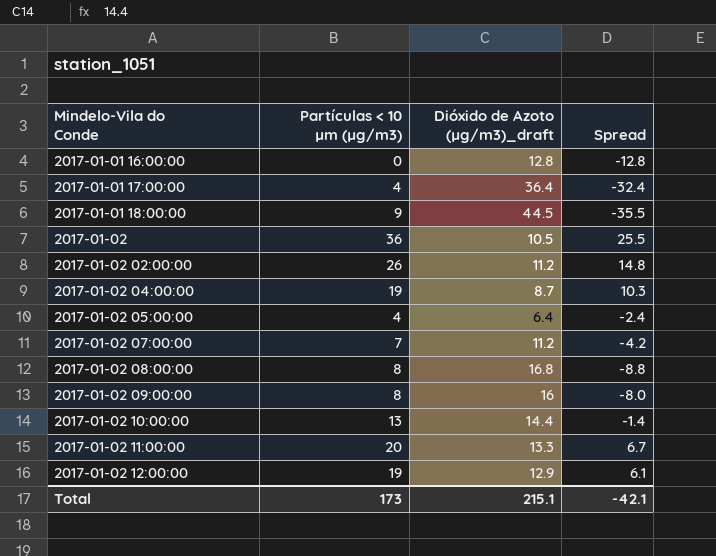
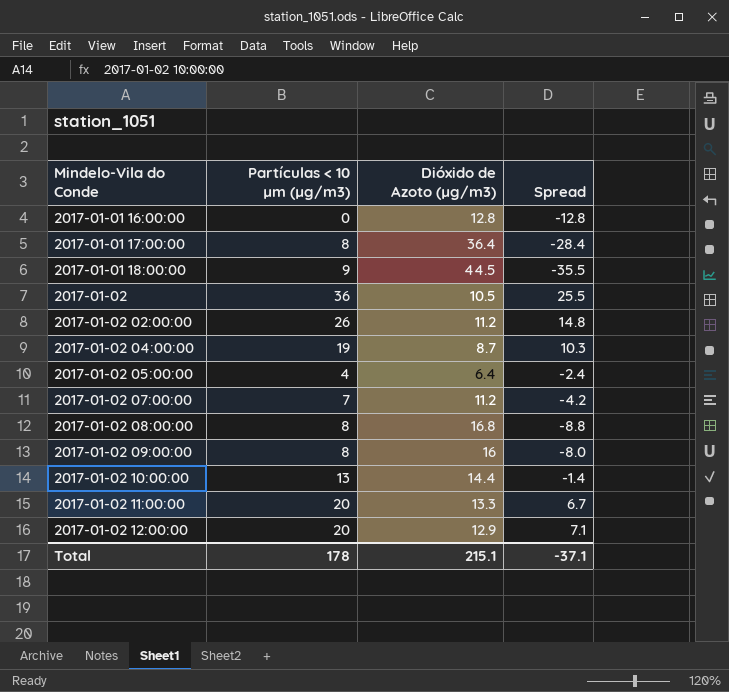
column name: Dióxido de Azoto (µg/m3)_draft -> Dióxido de Azoto (µg/m3)
2017-01-01 17:00:00 | Partículas < 10 µm (µg/m3): 4 -> 8
2017-01-01 17:00:00 | Spread: -32.4 -> -28.4
2017-01-02 12:00:00 | Partículas < 10 µm (µg/m3): 19 -> 20
2017-01-02 12:00:00 | Spread: 6.1 -> 7.1
Total | Partículas < 10 µm (µg/m3): 173 -> 178
Total | Spread: -42.1 -> -37.1

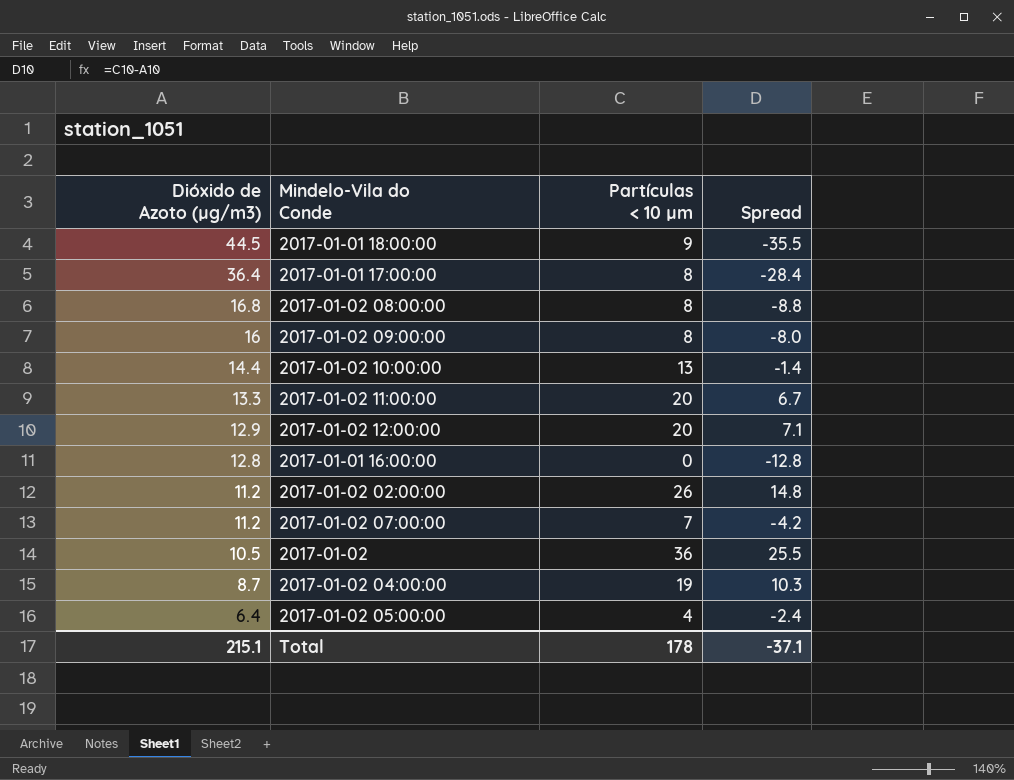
row order: Mindelo-Vila do Conde ascending -> Dióxido de Azoto (µg/m3) descending
column Dióxido de Azoto (µg/m3) | position: 3 -> 1
column name: Partículas < 10 µm (µg/m3) -> Partículas < 10 µm

